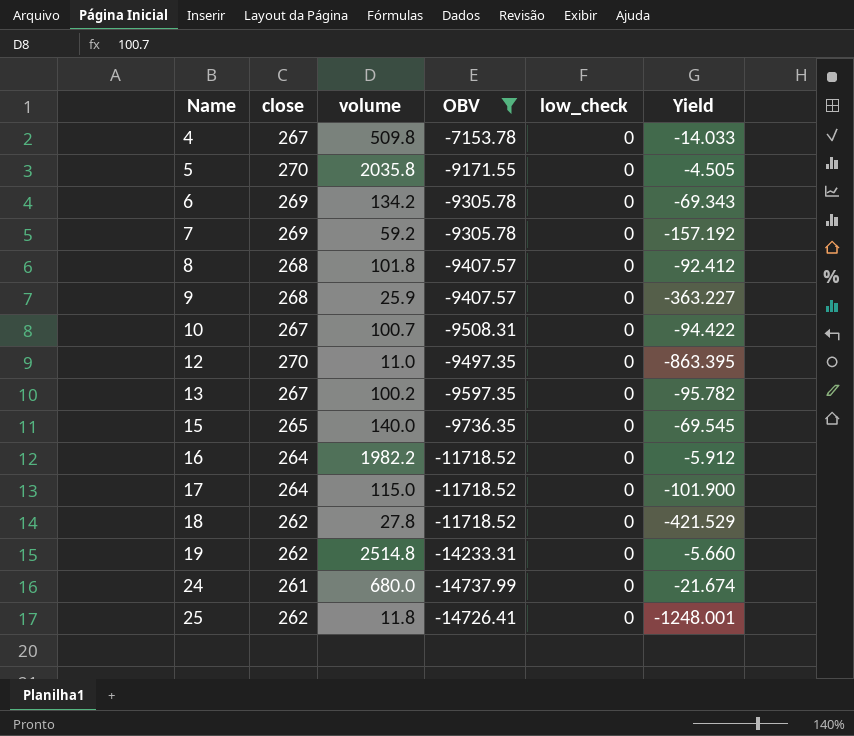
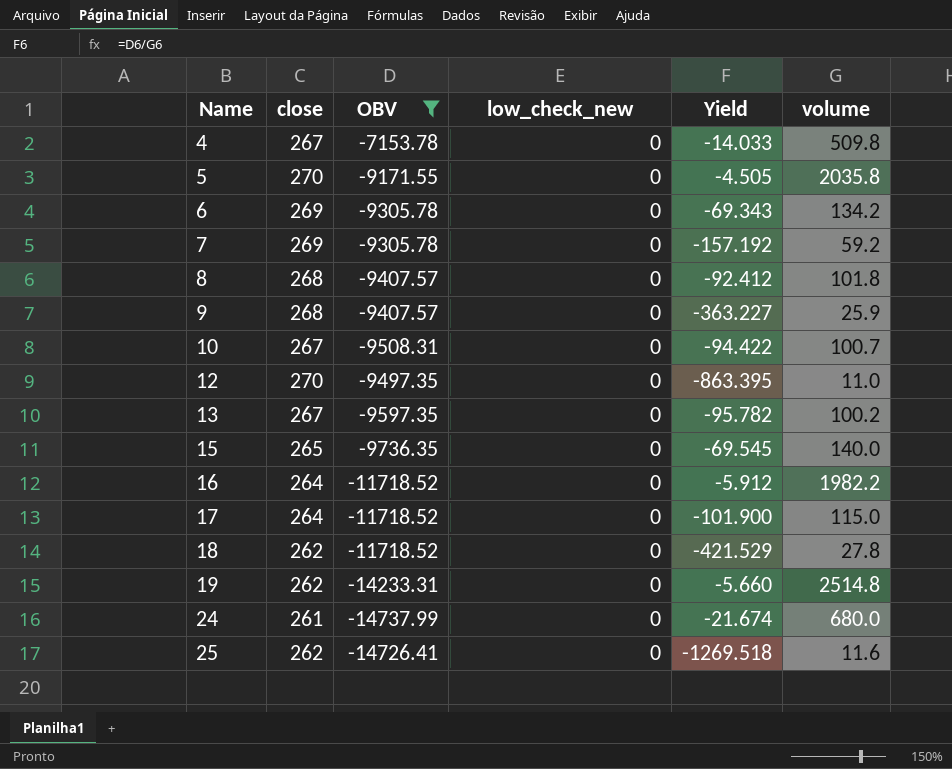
column name: low_check -> low_check_new
column volume | position: 3 -> 6
25 | Yield: -1248.001 -> -1269.518
25 | volume: 11.8 -> 11.6

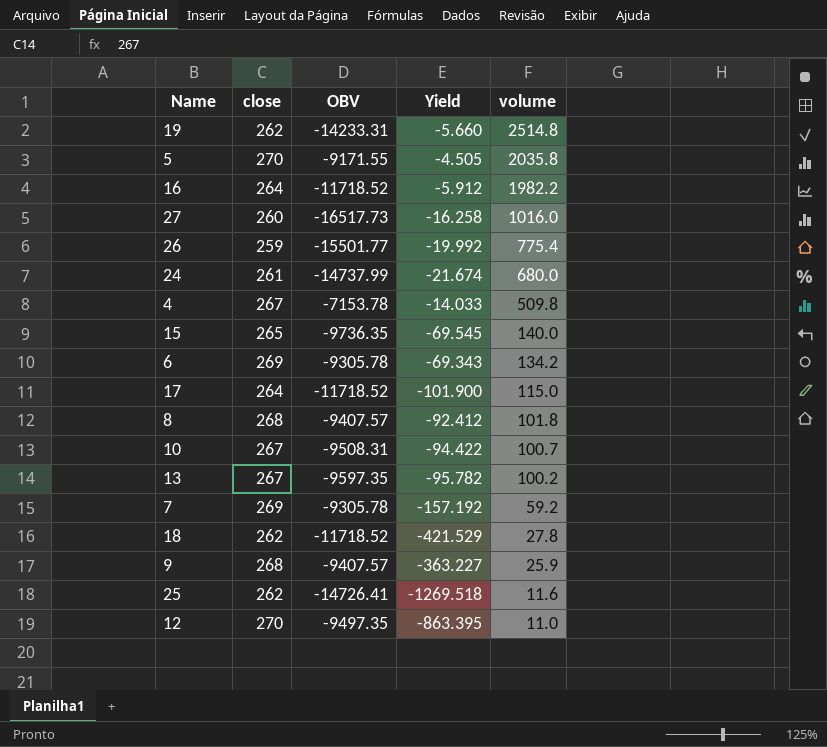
filter: OBV >= -14737.99 -> none
row order: Name ascending -> volume descending
column low_check_new | position: 4 -> none

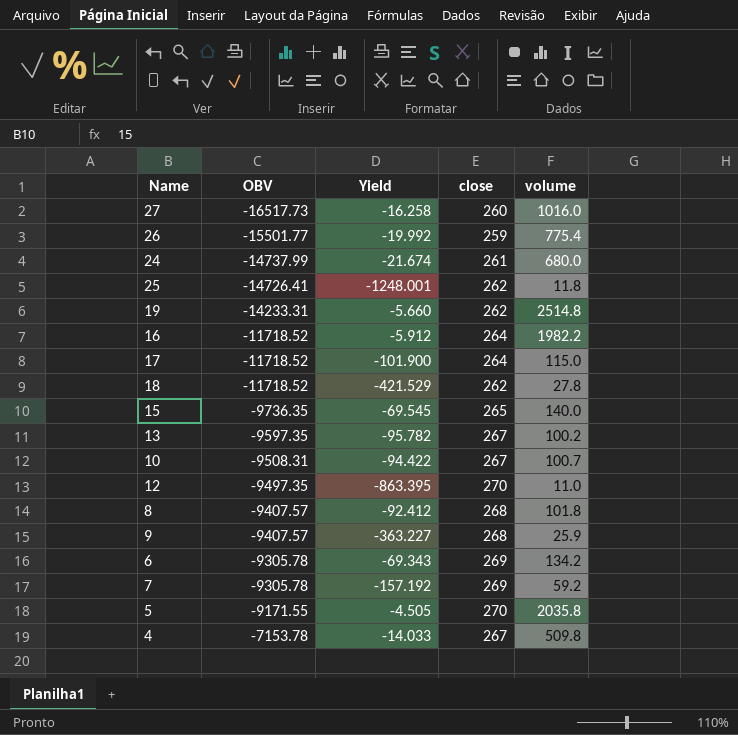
row order: volume descending -> OBV ascending
column close | position: 2 -> 4
25 | Yield: -1269.518 -> -1248.001
25 | volume: 11.6 -> 11.8

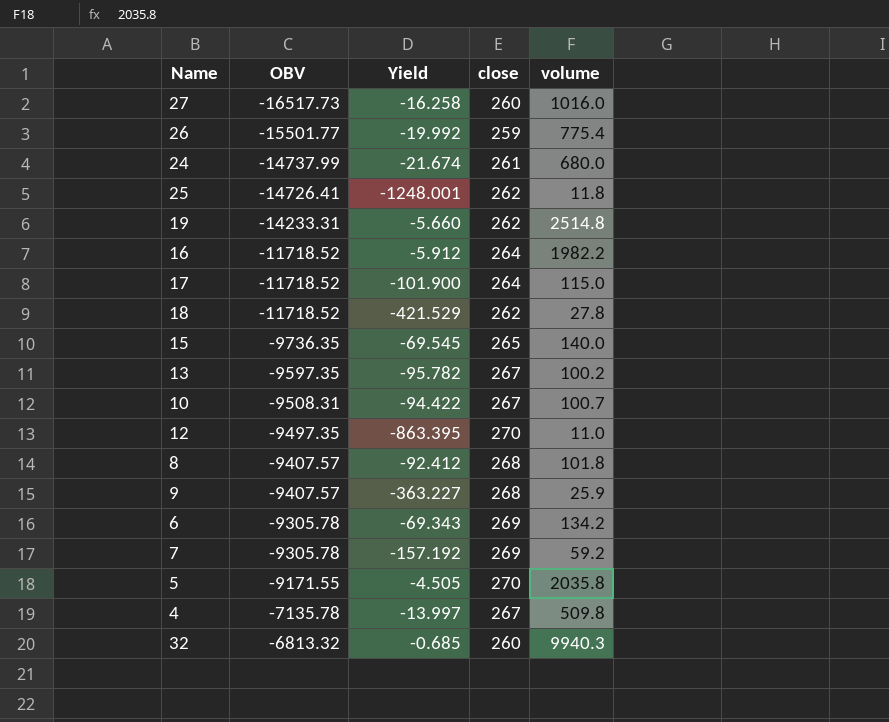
4 | OBV: -7153.78 -> -7135.78
4 | Yield: -14.033 -> -13.997
row 32: none -> -6813.32 | -0.685 | 260 | 9940.3

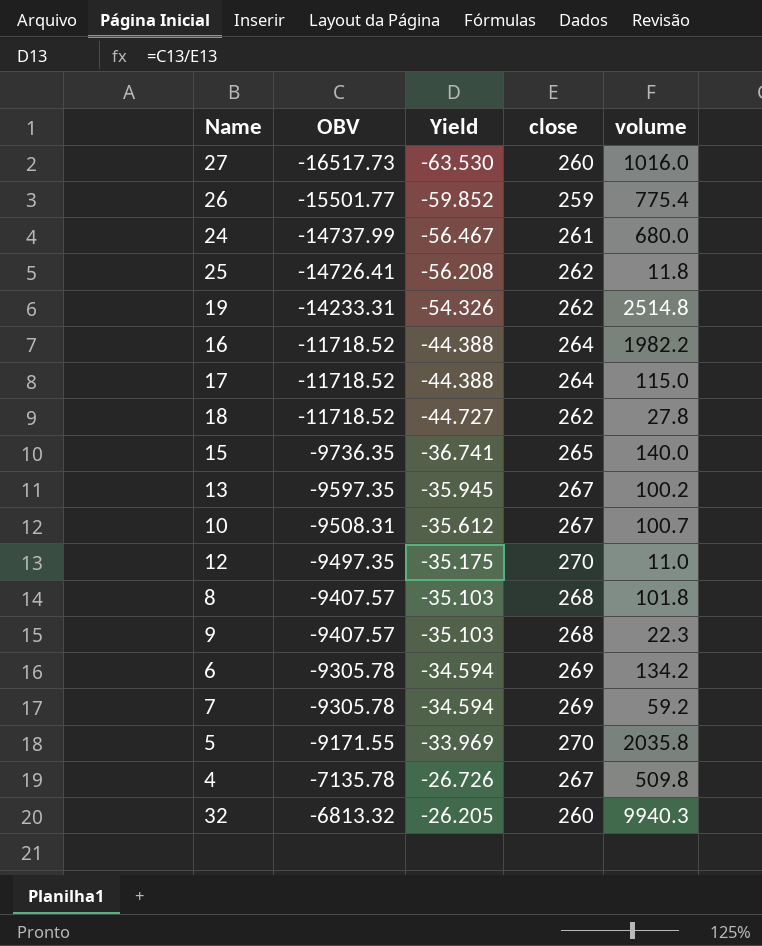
column Yield | formula: [OBV] / [volume] -> [OBV] / [close]
9 | volume: 25.9 -> 22.3

